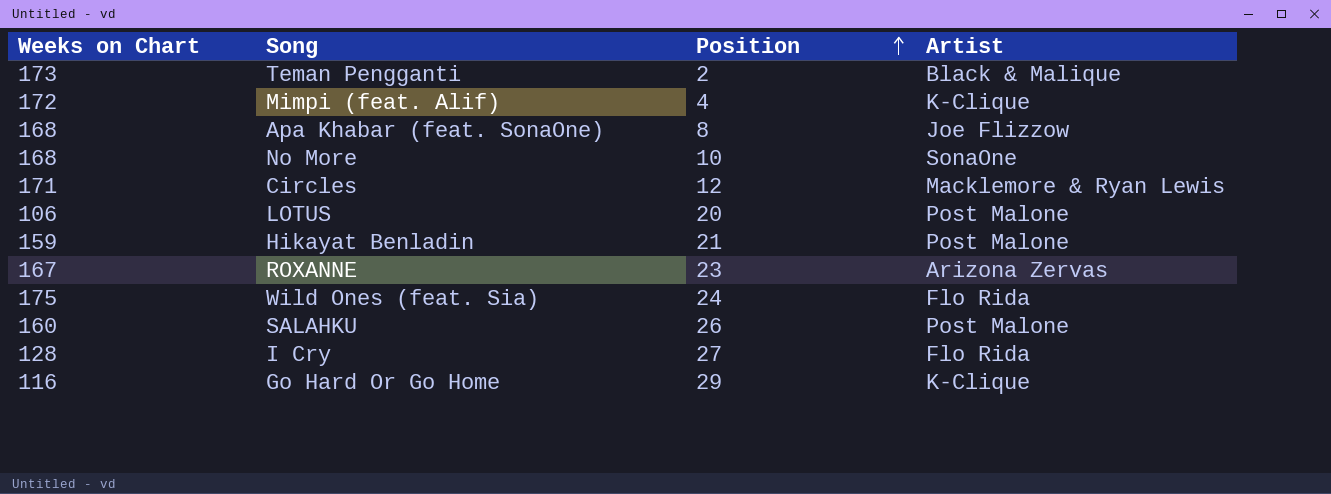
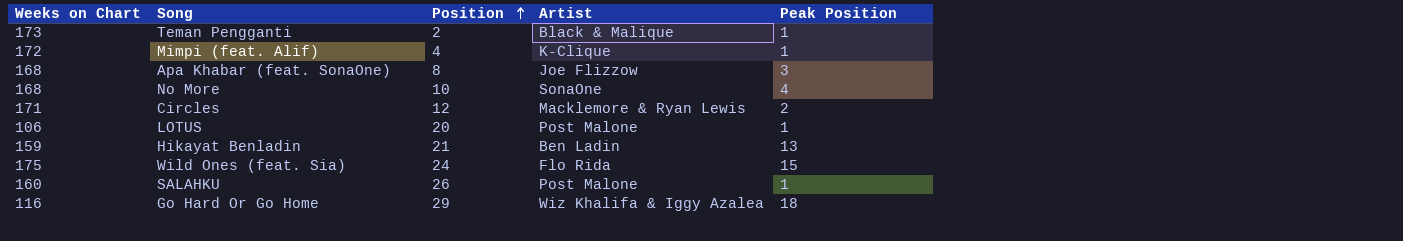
column Peak Position | position: none -> 5
row ROXANNE: 167 | 23 | Arizona Zervas -> none
row I Cry: 128 | 27 | Flo Rida -> none
Hikayat Benladin | Artist: Post Malone -> Ben Ladin
Go Hard Or Go Home | Artist: K-Clique -> Wiz Khalifa & Iggy Azalea

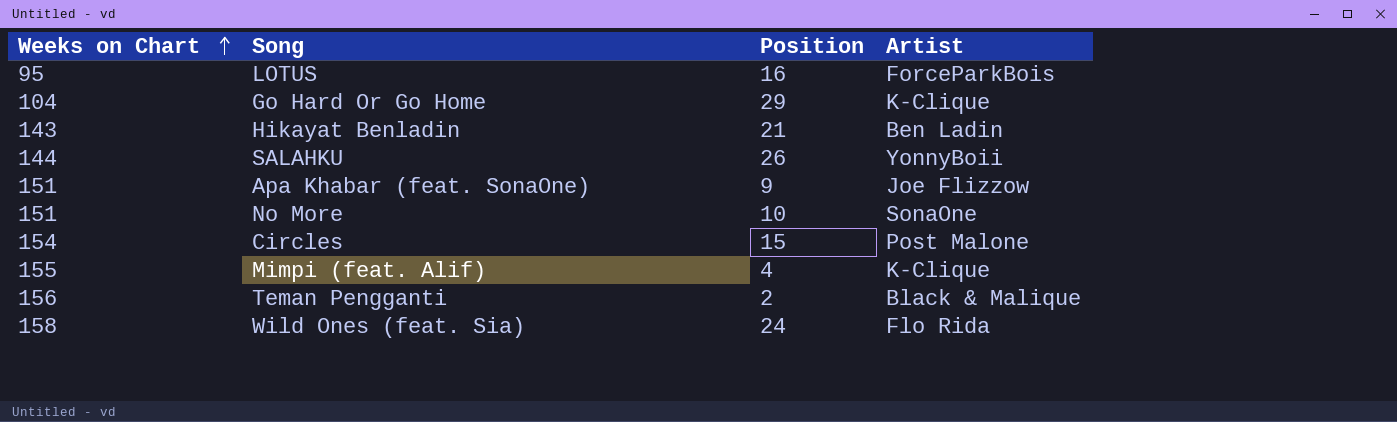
row order: Position ascending -> Weeks on Chart ascending
column Peak Position | position: 5 -> none
LOTUS | Weeks on Chart: 106 -> 95
LOTUS | Position: 20 -> 16
LOTUS | Artist: Post Malone -> ForceParkBois
Go Hard Or Go Home | Weeks on Chart: 116 -> 104
Go Hard Or Go Home | Artist: Wiz Khalifa & Iggy Azalea -> K-Clique
Hikayat Benladin | Weeks on Chart: 159 -> 143
SALAHKU | Weeks on Chart: 160 -> 144
SALAHKU | Artist: Post Malone -> YonnyBoii
Apa Khabar (feat. SonaOne) | Weeks on Chart: 168 -> 151
Apa Khabar (feat. SonaOne) | Position: 8 -> 9
No More | Weeks on Chart: 168 -> 151
Circles | Weeks on Chart: 171 -> 154
Circles | Position: 12 -> 15
Circles | Artist: Macklemore & Ryan Lewis -> Post Malone
Mimpi (feat. Alif) | Weeks on Chart: 172 -> 155
Teman Pengganti | Weeks on Chart: 173 -> 156
Wild Ones (feat. Sia) | Weeks on Chart: 175 -> 158

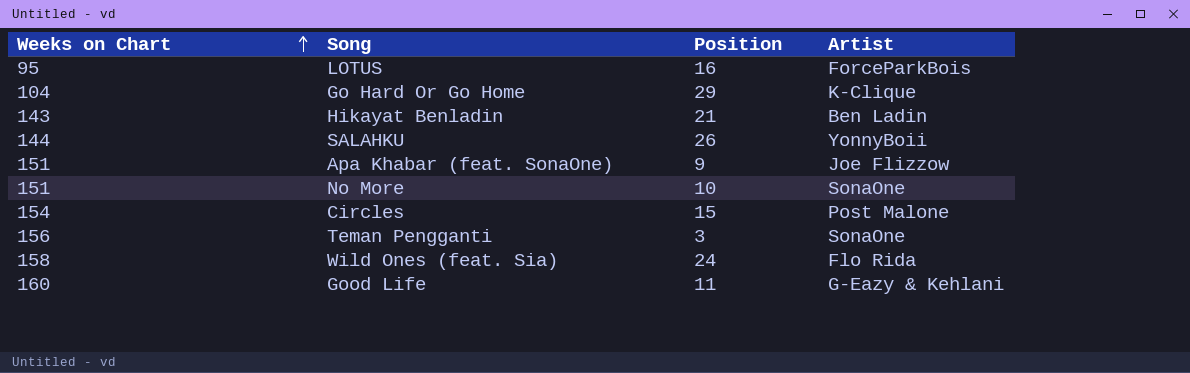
row Mimpi (feat. Alif): 155 | 4 | K-Clique -> none
Teman Pengganti | Position: 2 -> 3
Teman Pengganti | Artist: Black & Malique -> SonaOne
row Good Life: none -> 160 | 11 | G-Eazy & Kehlani

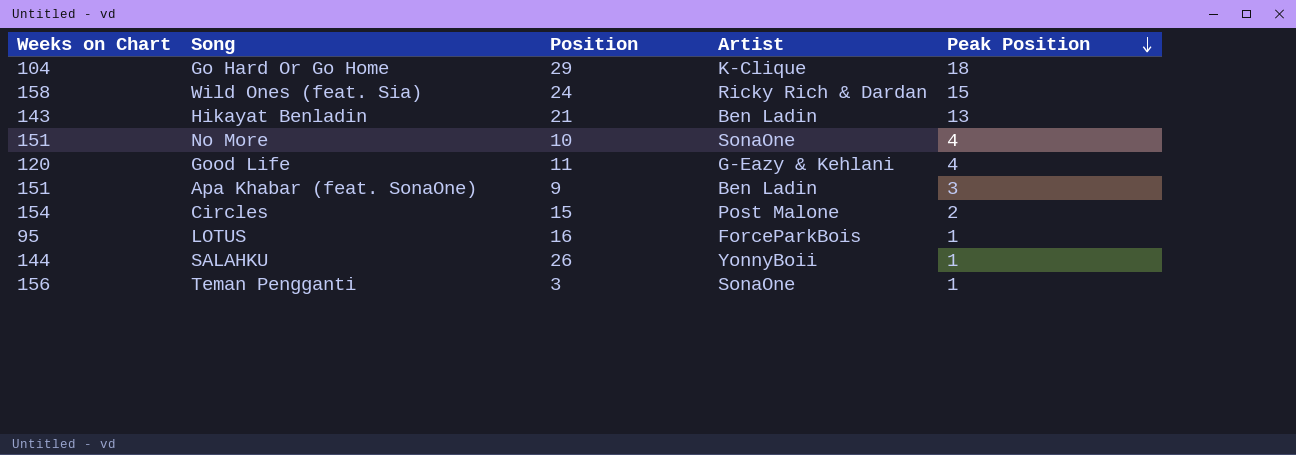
row order: Weeks on Chart ascending -> Peak Position descending
column Peak Position | position: none -> 5
Wild Ones (feat. Sia) | Artist: Flo Rida -> Ricky Rich & Dardan
Good Life | Weeks on Chart: 160 -> 120
Apa Khabar (feat. SonaOne) | Artist: Joe Flizzow -> Ben Ladin

